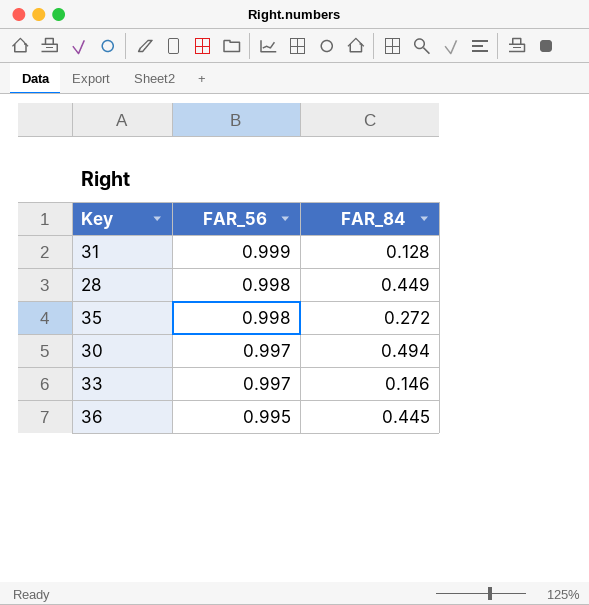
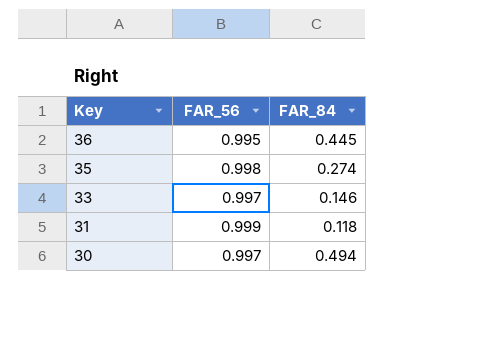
row order: FAR_56 descending -> Key descending
row 28: 0.998 | 0.449 -> none
35 | FAR_84: 0.272 -> 0.274
31 | FAR_84: 0.128 -> 0.118

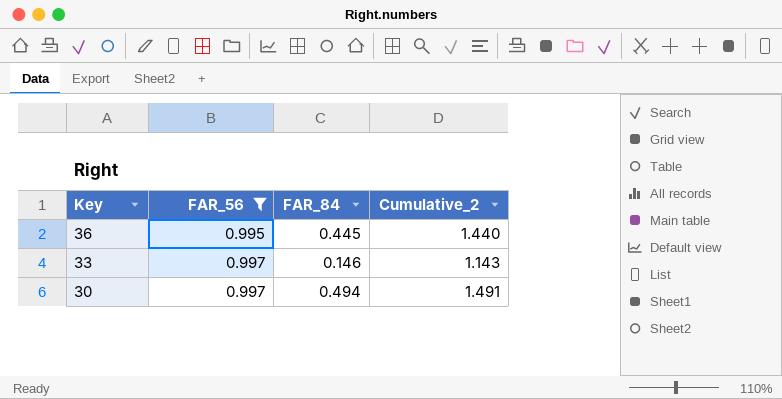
filter: none -> FAR_56 <= 0.997
column Cumulative_2 | formula: none -> [FAR_56] + [FAR_84]

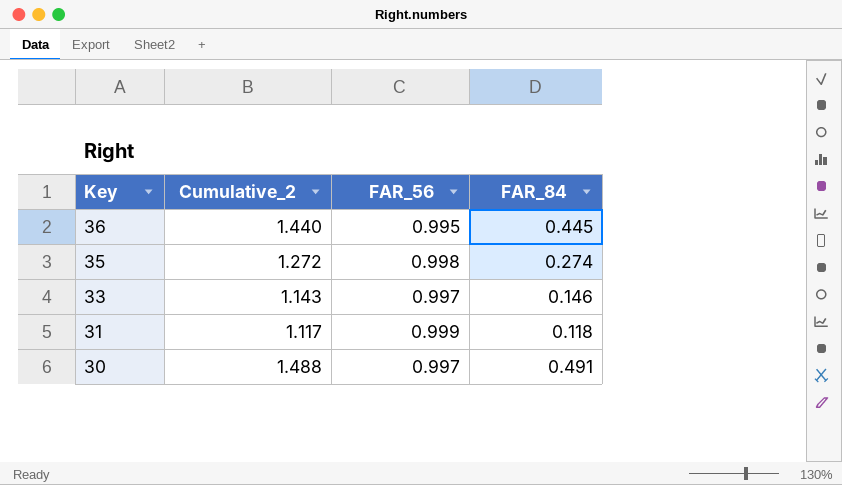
filter: FAR_56 <= 0.997 -> none
column Cumulative_2 | position: 4 -> 2
30 | Cumulative_2: 1.491 -> 1.488
30 | FAR_84: 0.494 -> 0.491

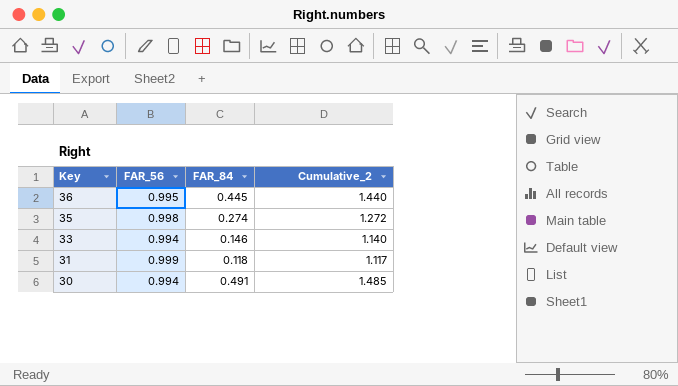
column Cumulative_2 | position: 2 -> 4
33 | FAR_56: 0.997 -> 0.994
33 | Cumulative_2: 1.143 -> 1.140
30 | FAR_56: 0.997 -> 0.994
30 | Cumulative_2: 1.488 -> 1.485

